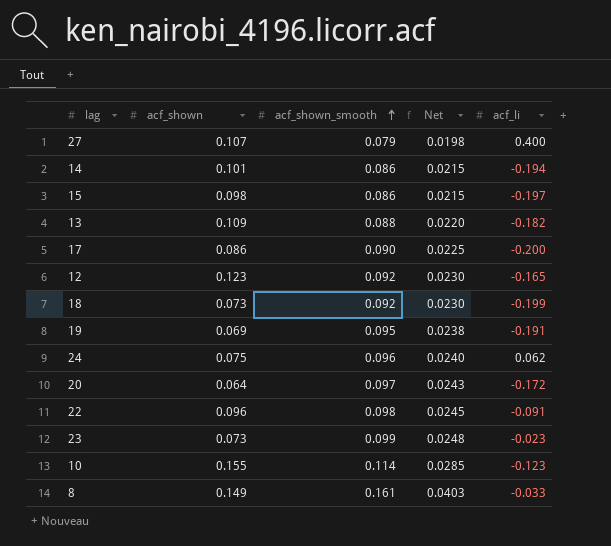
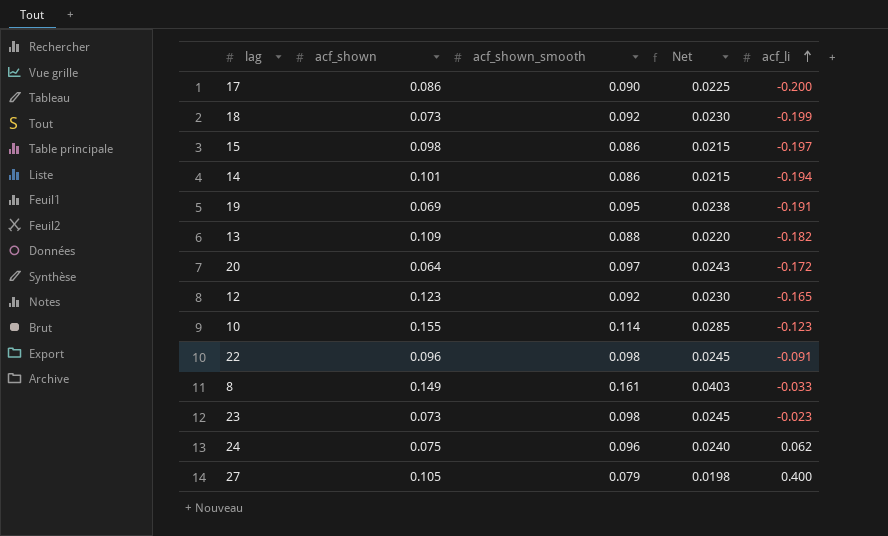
row order: acf_shown_smooth ascending -> acf_li ascending
23 | acf_shown_smooth: 0.099 -> 0.098
23 | Net: 0.0248 -> 0.0245
27 | acf_shown: 0.107 -> 0.105

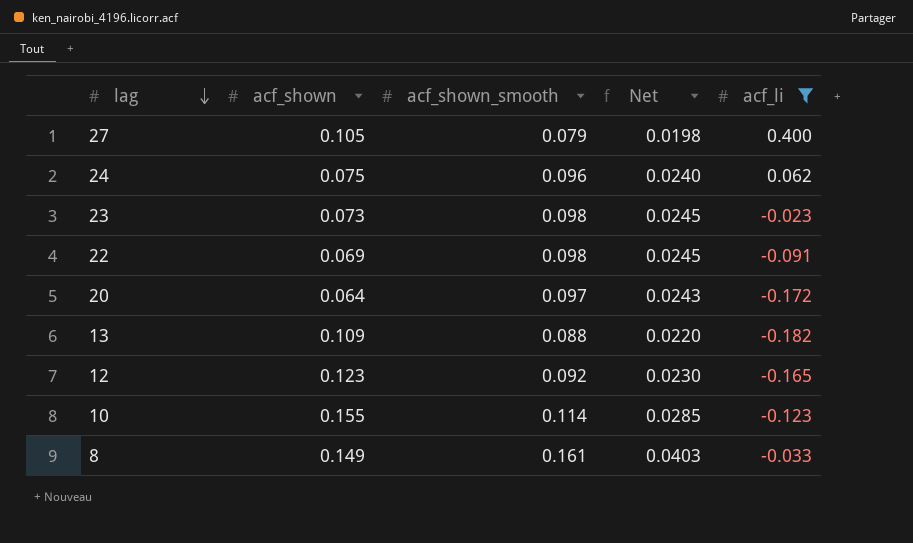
filter: none -> acf_li >= -0.182
row order: acf_li ascending -> lag descending
22 | acf_shown: 0.096 -> 0.069

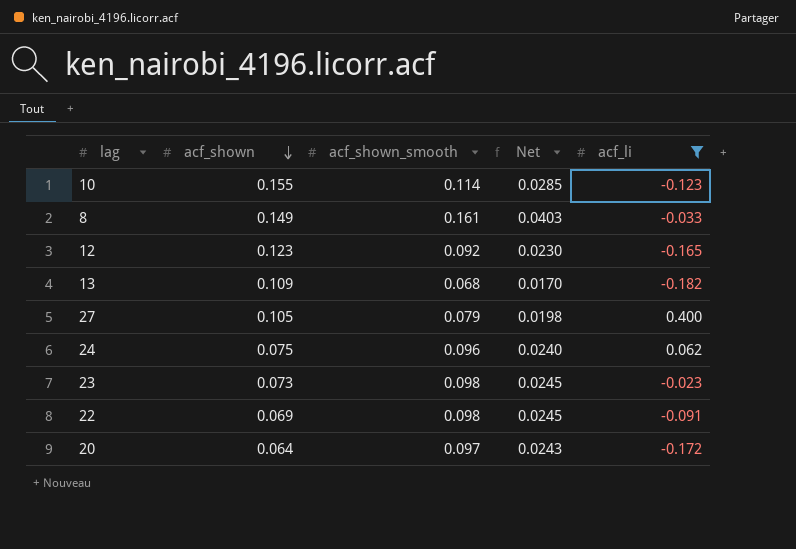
row order: lag descending -> acf_shown descending
13 | acf_shown_smooth: 0.088 -> 0.068
13 | Net: 0.0220 -> 0.0170

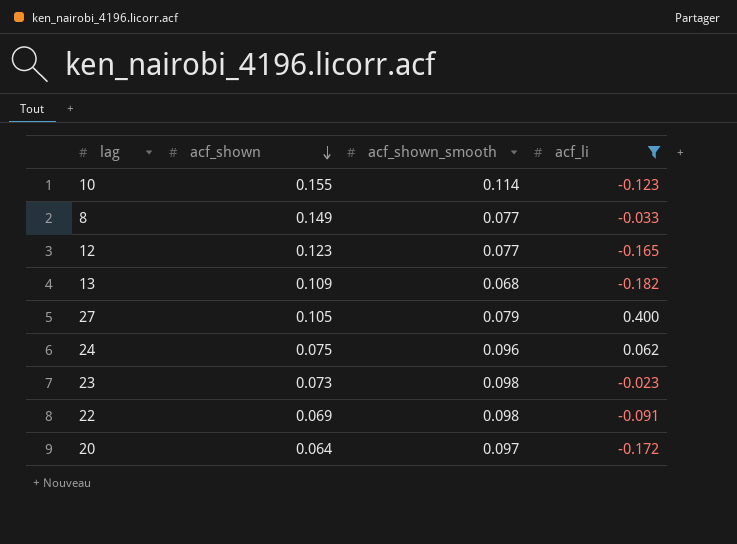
column Net | formula: [acf_shown_smooth] * 0.25 -> none
8 | acf_shown_smooth: 0.161 -> 0.077
12 | acf_shown_smooth: 0.092 -> 0.077

